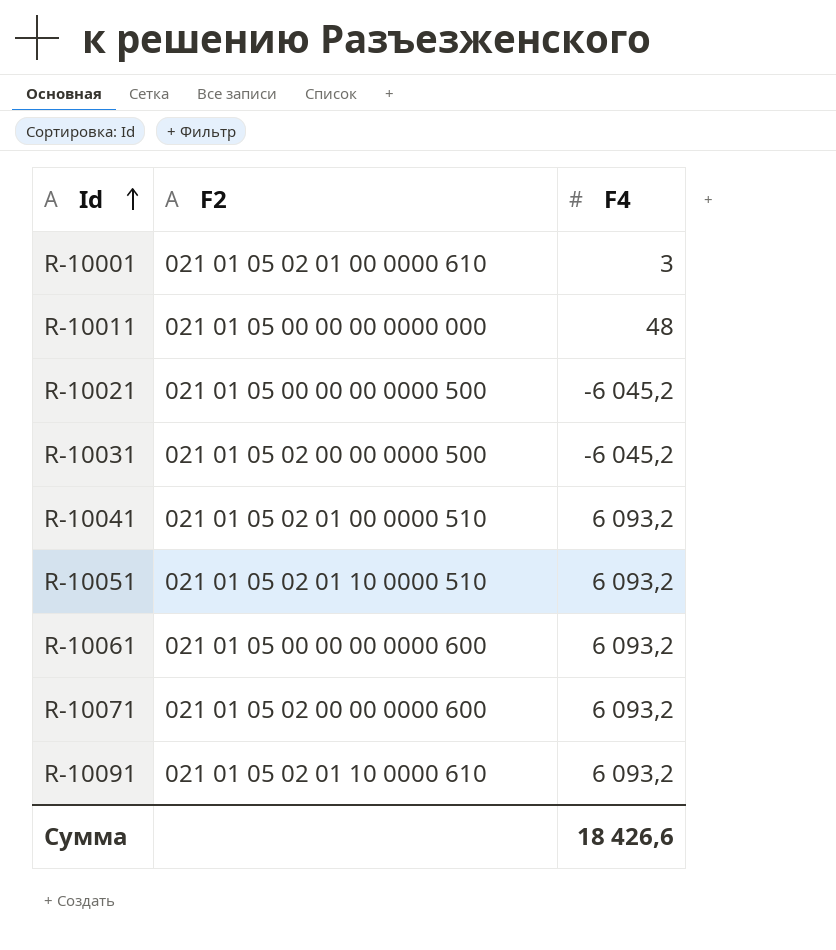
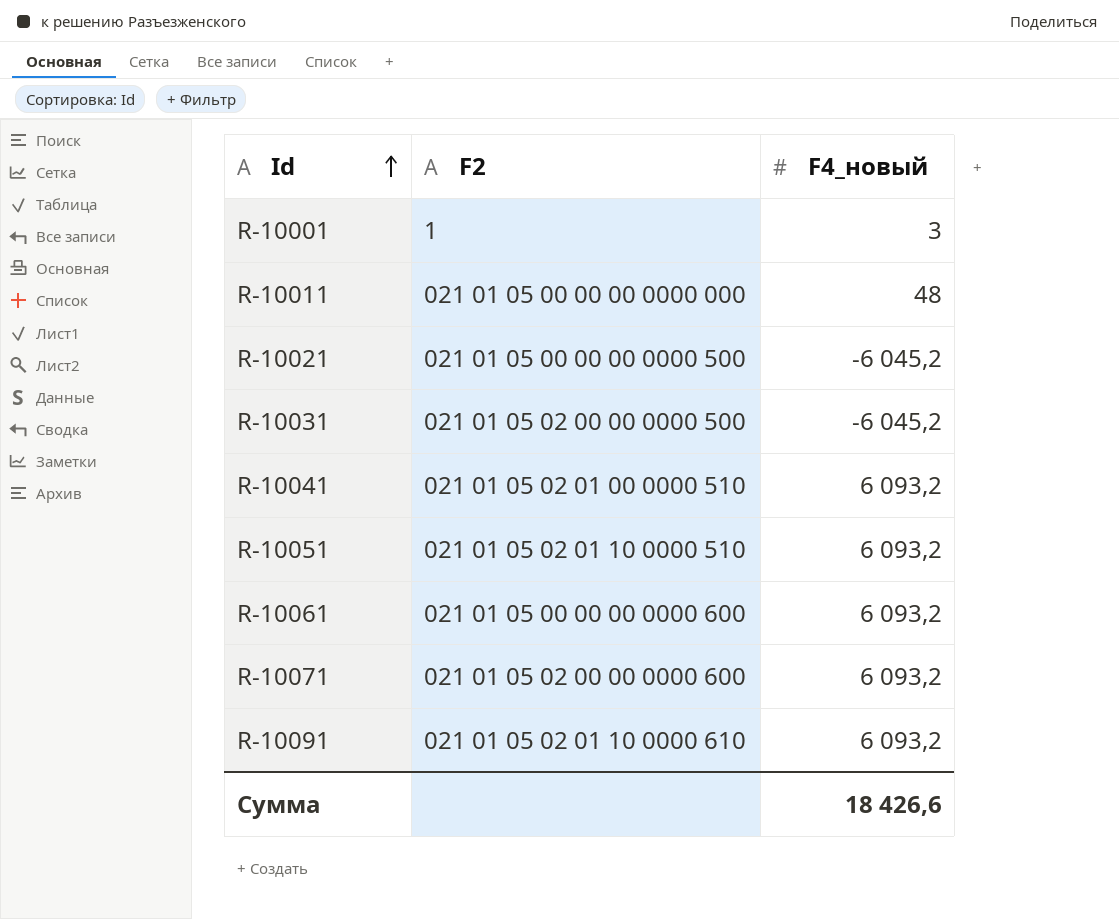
column name: F4 -> F4_новый
R-10001 | F2: 021 01 05 02 01 00 0000 610 -> 1

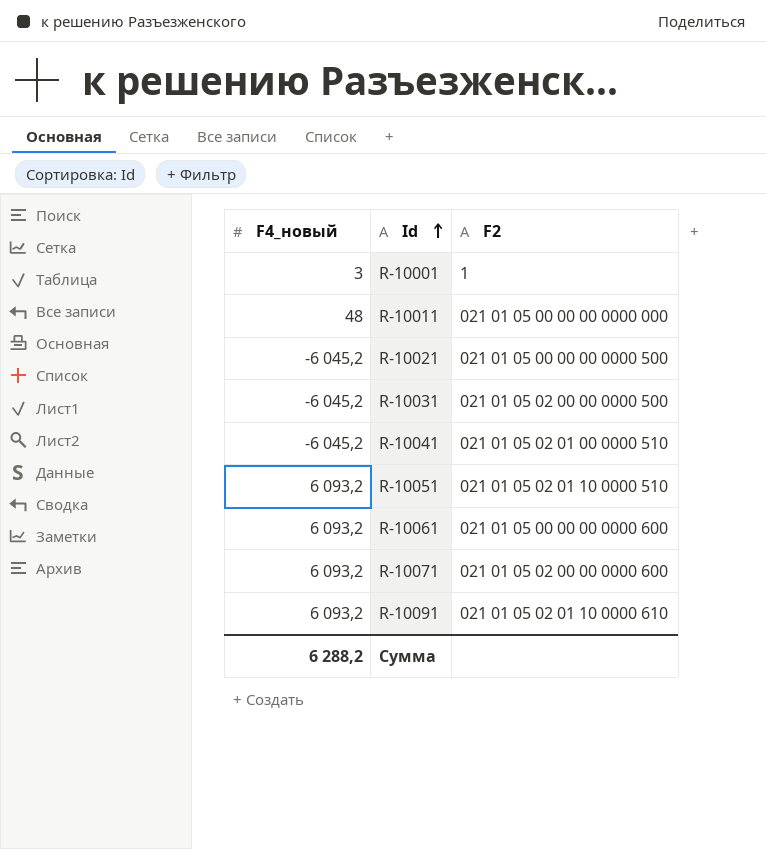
column F4_новый | position: 3 -> 1
R-10041 | F4_новый: 6 093,2 -> -6 045,2
Сумма | F4_новый: 18 426,6 -> 6 288,2

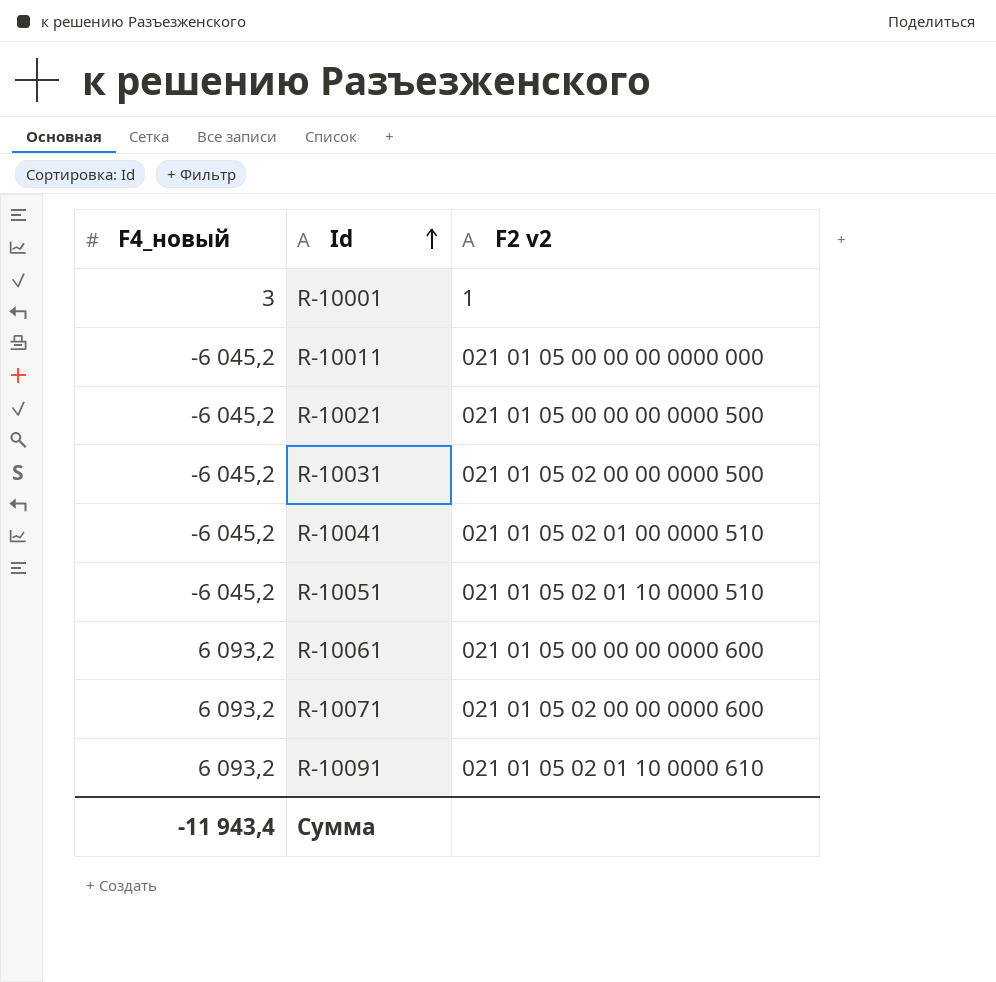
column name: F2 -> F2 v2
R-10011 | F4_новый: 48 -> -6 045,2
R-10051 | F4_новый: 6 093,2 -> -6 045,2
Сумма | F4_новый: 6 288,2 -> -11 943,4

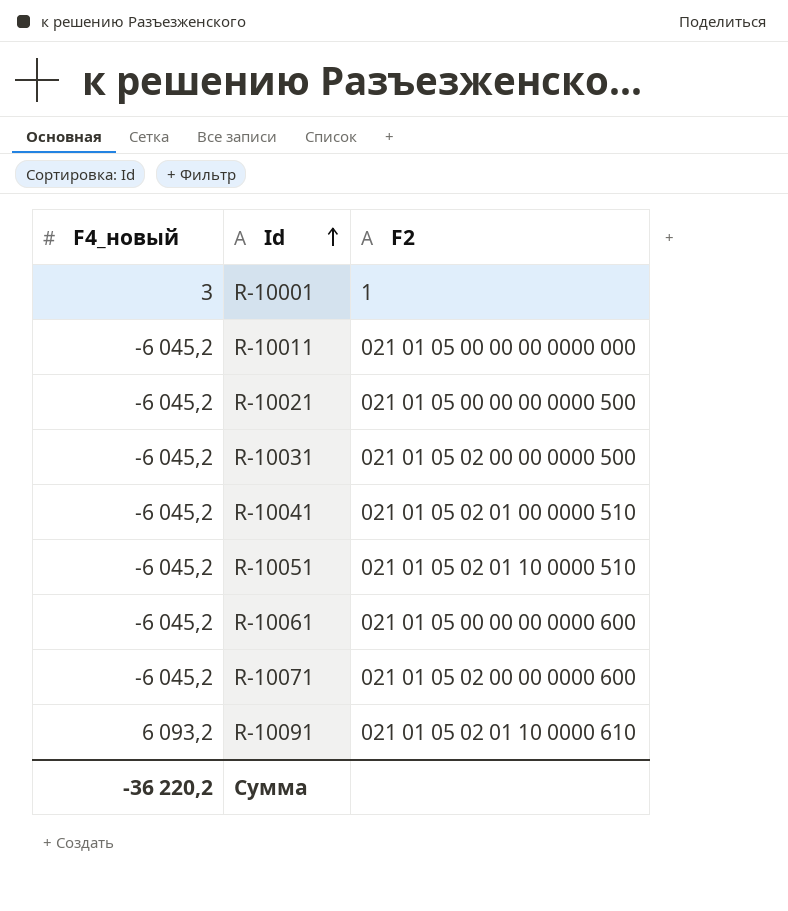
column name: F2 v2 -> F2
R-10061 | F4_новый: 6 093,2 -> -6 045,2
R-10071 | F4_новый: 6 093,2 -> -6 045,2
Сумма | F4_новый: -11 943,4 -> -36 220,2

